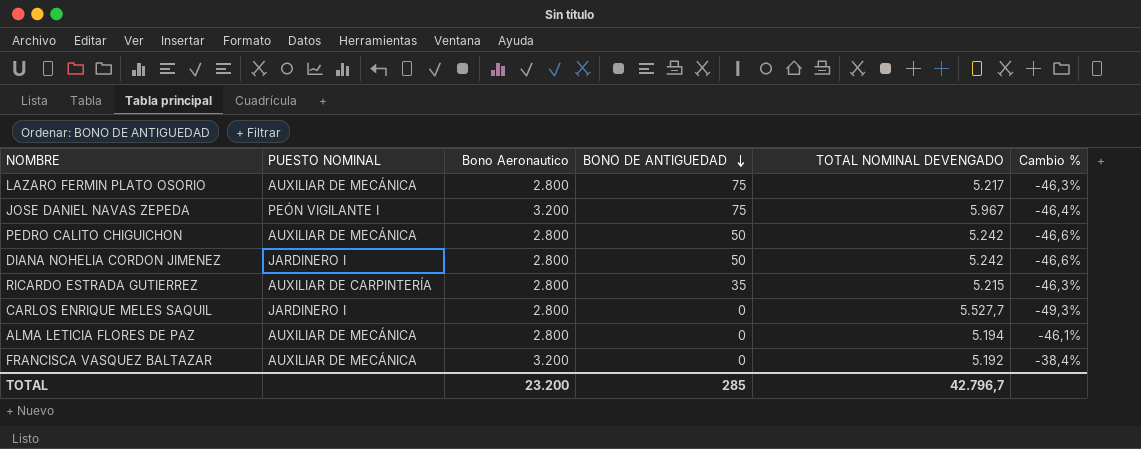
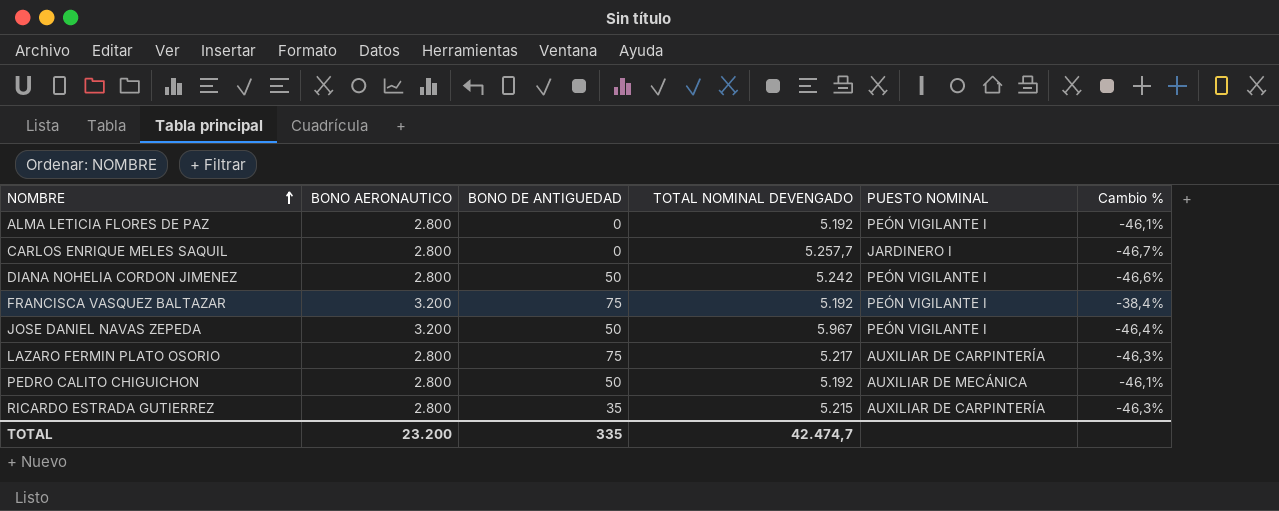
row order: BONO DE ANTIGUEDAD descending -> NOMBRE ascending
column name: Bono Aeronautico -> BONO AERONAUTICO
column PUESTO NOMINAL | position: 2 -> 5
ALMA LETICIA FLORES DE PAZ | TOTAL NOMINAL DEVENGADO: 5.194 -> 5.192
ALMA LETICIA FLORES DE PAZ | PUESTO NOMINAL: AUXILIAR DE MECÁNICA -> PEÓN VIGILANTE I
CARLOS ENRIQUE MELES SAQUIL | TOTAL NOMINAL DEVENGADO: 5.527,7 -> 5.257,7
CARLOS ENRIQUE MELES SAQUIL | Cambio %: -49,3% -> -46,7%
DIANA NOHELIA CORDON JIMENEZ | PUESTO NOMINAL: JARDINERO I -> PEÓN VIGILANTE I
FRANCISCA VASQUEZ BALTAZAR | BONO DE ANTIGUEDAD: 0 -> 75
FRANCISCA VASQUEZ BALTAZAR | PUESTO NOMINAL: AUXILIAR DE MECÁNICA -> PEÓN VIGILANTE I
JOSE DANIEL NAVAS ZEPEDA | BONO DE ANTIGUEDAD: 75 -> 50
LAZARO FERMIN PLATO OSORIO | PUESTO NOMINAL: AUXILIAR DE MECÁNICA -> AUXILIAR DE CARPINTERÍA
PEDRO CALITO CHIGUICHON | TOTAL NOMINAL DEVENGADO: 5.242 -> 5.192
PEDRO CALITO CHIGUICHON | Cambio %: -46,6% -> -46,1%
TOTAL | BONO DE ANTIGUEDAD: 285 -> 335
TOTAL | TOTAL NOMINAL DEVENGADO: 42.796,7 -> 42.474,7

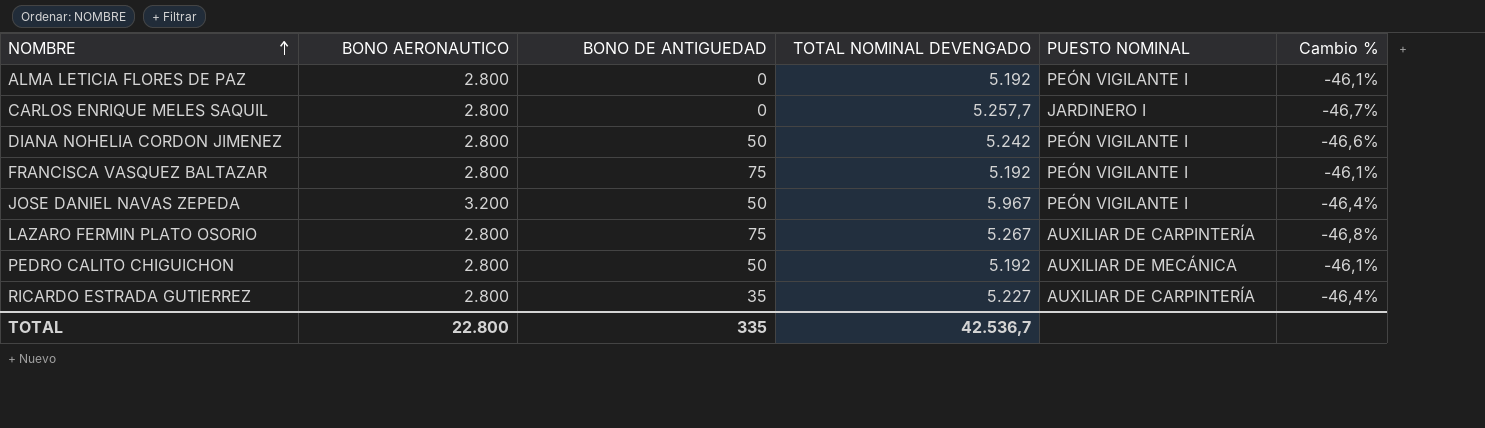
FRANCISCA VASQUEZ BALTAZAR | BONO AERONAUTICO: 3.200 -> 2.800
FRANCISCA VASQUEZ BALTAZAR | Cambio %: -38,4% -> -46,1%
LAZARO FERMIN PLATO OSORIO | TOTAL NOMINAL DEVENGADO: 5.217 -> 5.267
LAZARO FERMIN PLATO OSORIO | Cambio %: -46,3% -> -46,8%
RICARDO ESTRADA GUTIERREZ | TOTAL NOMINAL DEVENGADO: 5.215 -> 5.227
RICARDO ESTRADA GUTIERREZ | Cambio %: -46,3% -> -46,4%
TOTAL | BONO AERONAUTICO: 23.200 -> 22.800
TOTAL | TOTAL NOMINAL DEVENGADO: 42.474,7 -> 42.536,7

